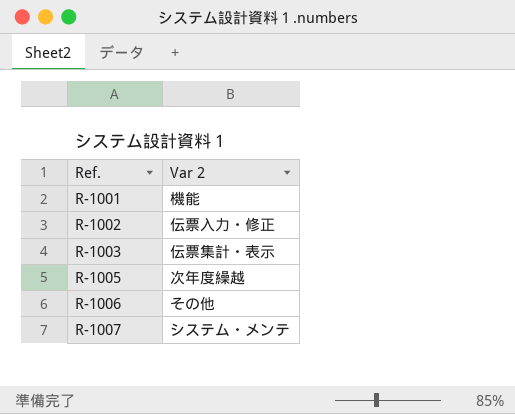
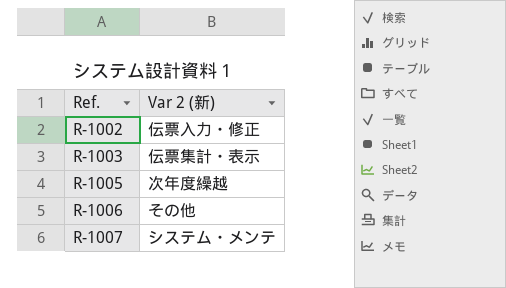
column name: Var 2 -> Var 2 (新)
row R-1001: 機能 -> none

